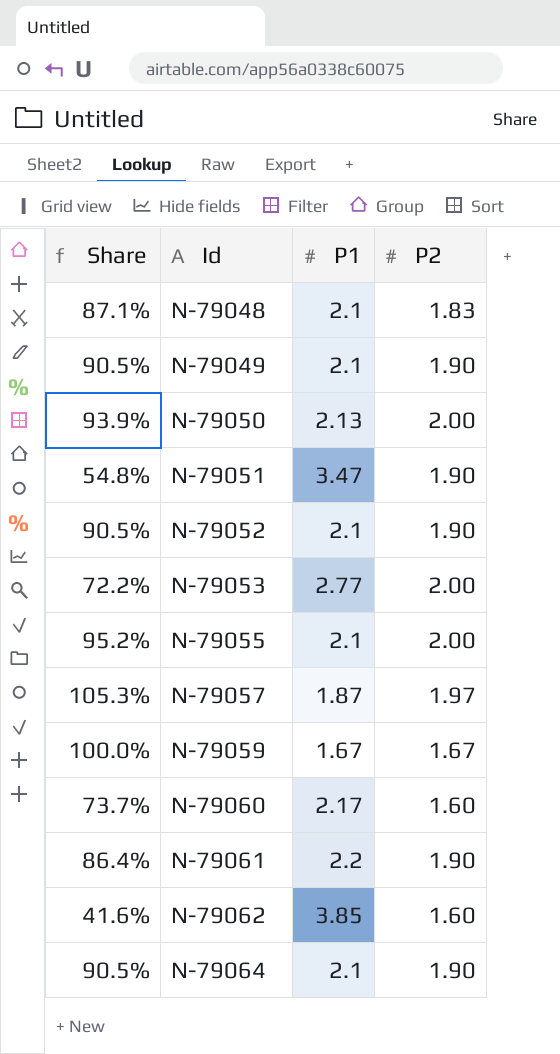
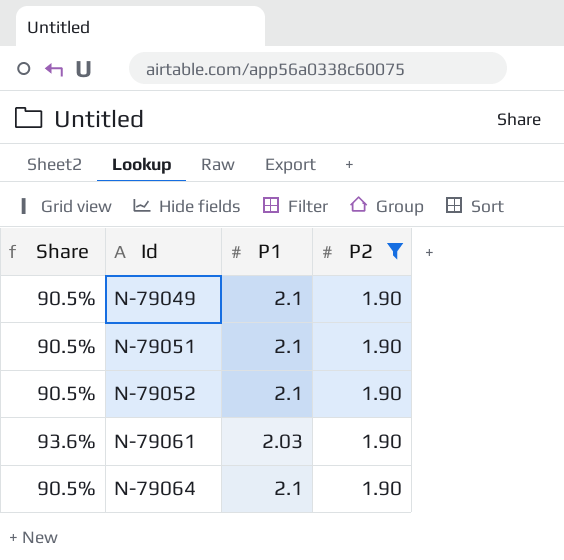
filter: none -> P2 = 1.90
N-79051 | Share: 54.8% -> 90.5%
N-79051 | P1: 3.47 -> 2.1
N-79061 | Share: 86.4% -> 93.6%
N-79061 | P1: 2.2 -> 2.03

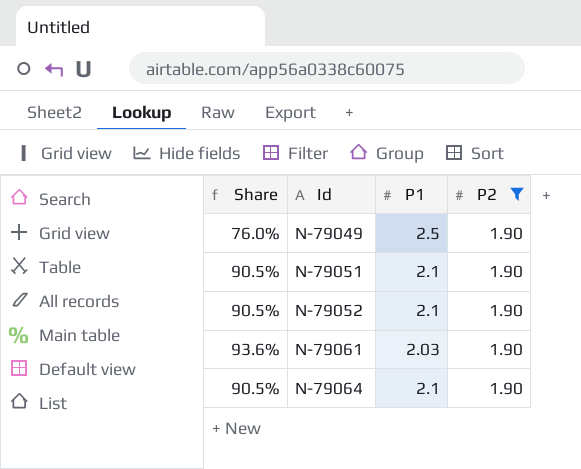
N-79049 | Share: 90.5% -> 76.0%
N-79049 | P1: 2.1 -> 2.5

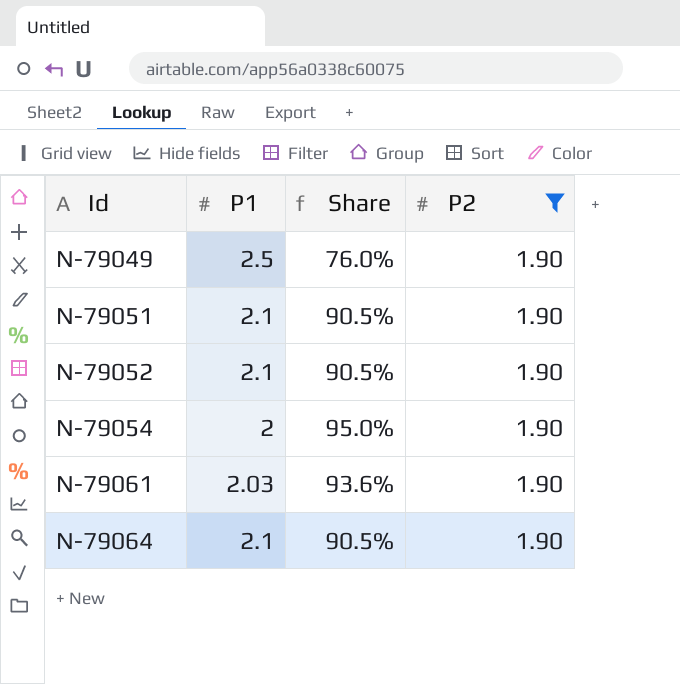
column Share | position: 1 -> 3
row N-79054: none -> 2 | 95.0% | 1.90

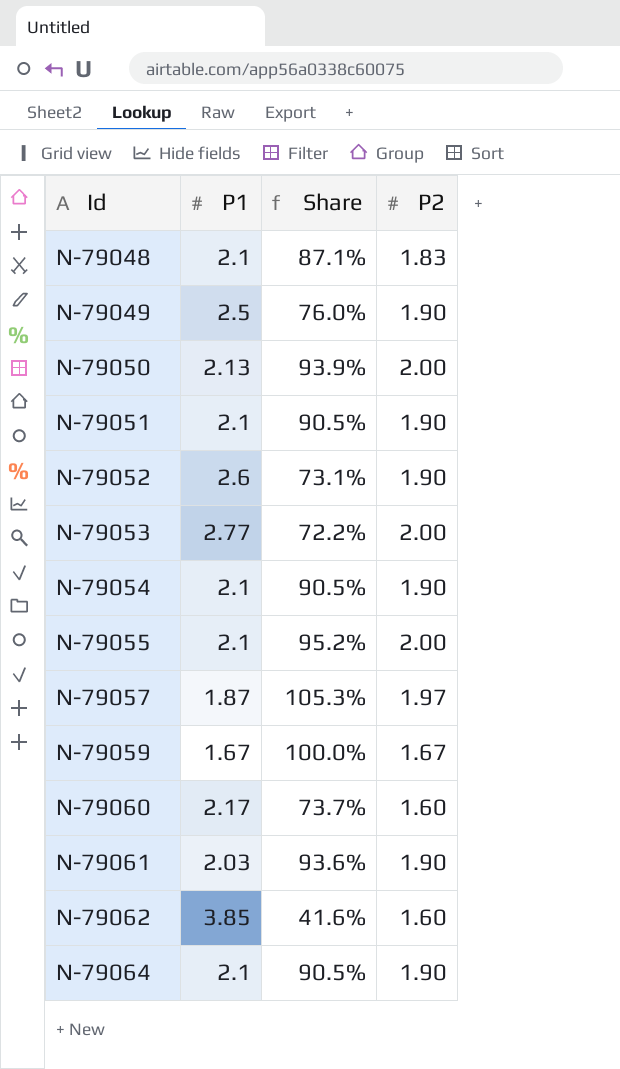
filter: P2 = 1.90 -> none
N-79052 | P1: 2.1 -> 2.6
N-79052 | Share: 90.5% -> 73.1%
N-79054 | P1: 2 -> 2.1
N-79054 | Share: 95.0% -> 90.5%

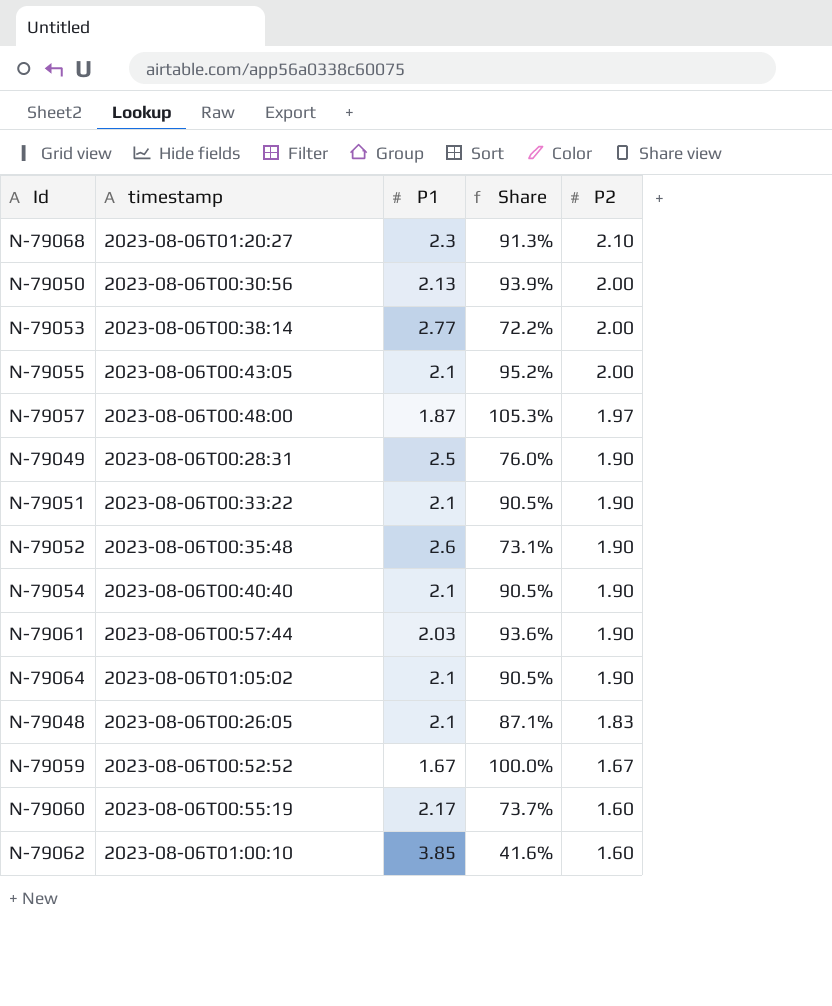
row order: Id ascending -> P2 descending
column timestamp | position: none -> 2
row N-79068: none -> 2023-08-06T01:20:27 | 2.3 | 91.3% | 2.10

